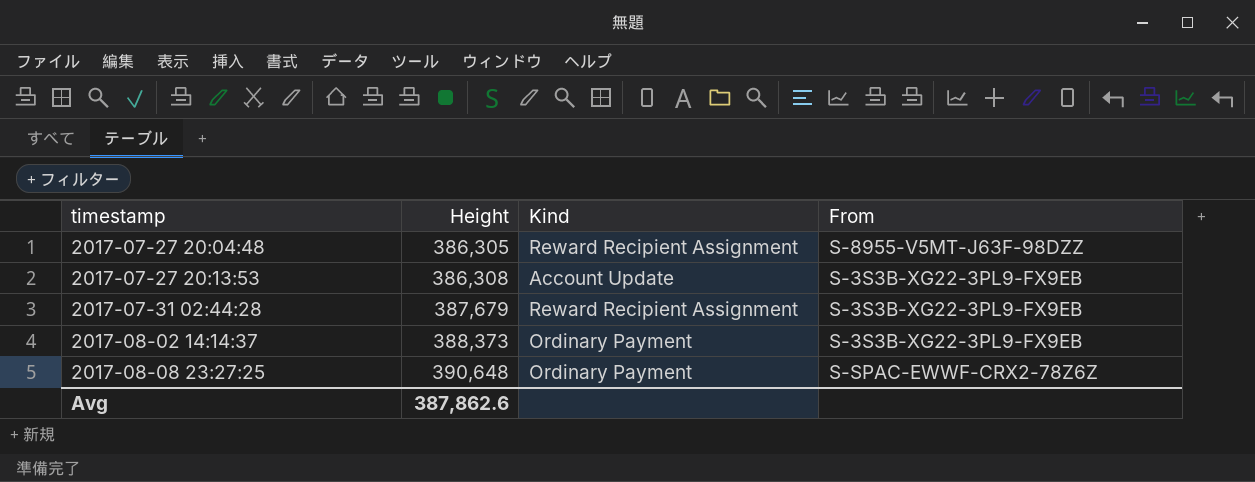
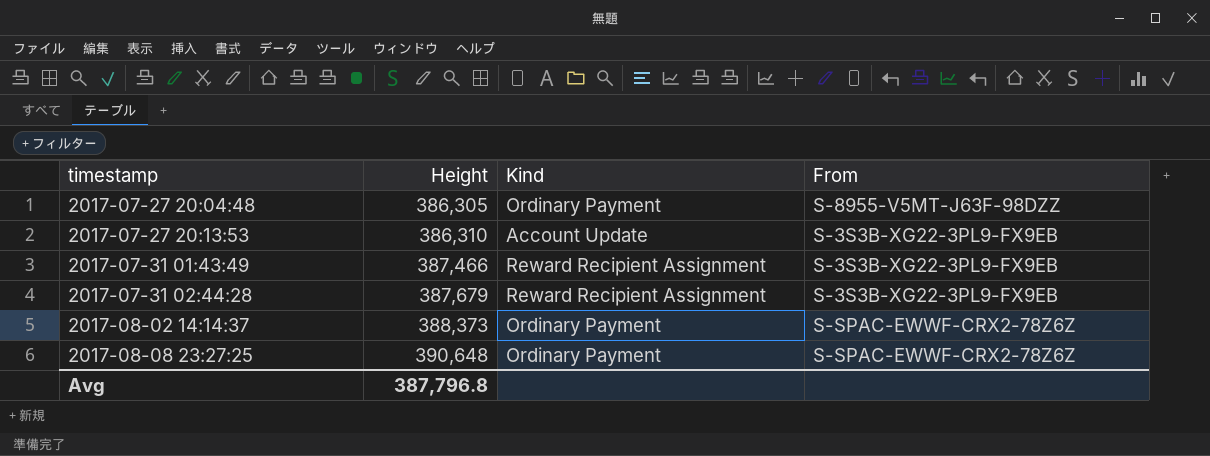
2017-07-27 20:04:48 | Kind: Reward Recipient Assignment -> Ordinary Payment
2017-07-27 20:13:53 | Height: 386,308 -> 386,310
row 2017-07-31 01:43:49: none -> 387,466 | Reward Recipient Assignment | S-3S3B-XG22-3PL9-FX9EB
2017-08-02 14:14:37 | From: S-3S3B-XG22-3PL9-FX9EB -> S-SPAC-EWWF-CRX2-78Z6Z
Avg | Height: 387,862.6 -> 387,796.8

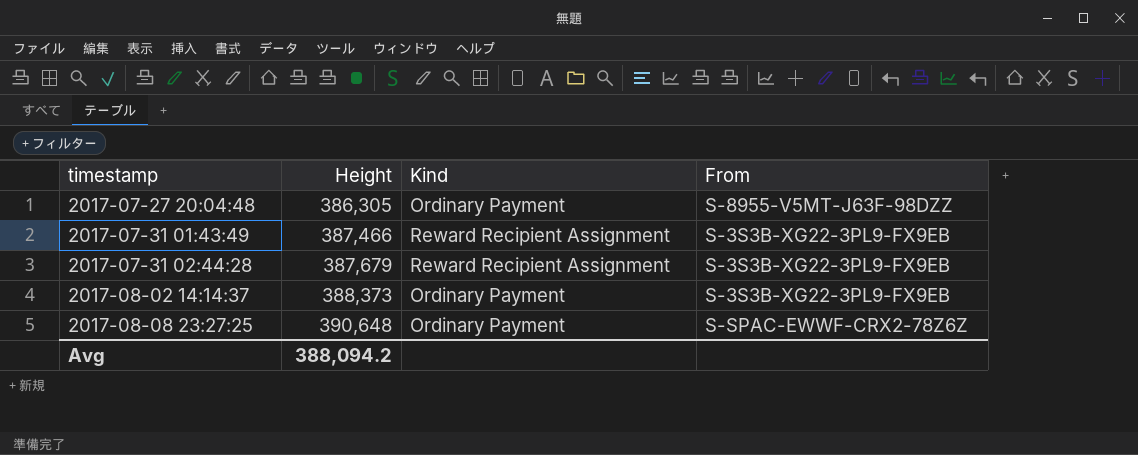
row 2017-07-27 20:13:53: 386,310 | Account Update | S-3S3B-XG22-3PL9-FX9EB -> none
2017-08-02 14:14:37 | From: S-SPAC-EWWF-CRX2-78Z6Z -> S-3S3B-XG22-3PL9-FX9EB
Avg | Height: 387,796.8 -> 388,094.2

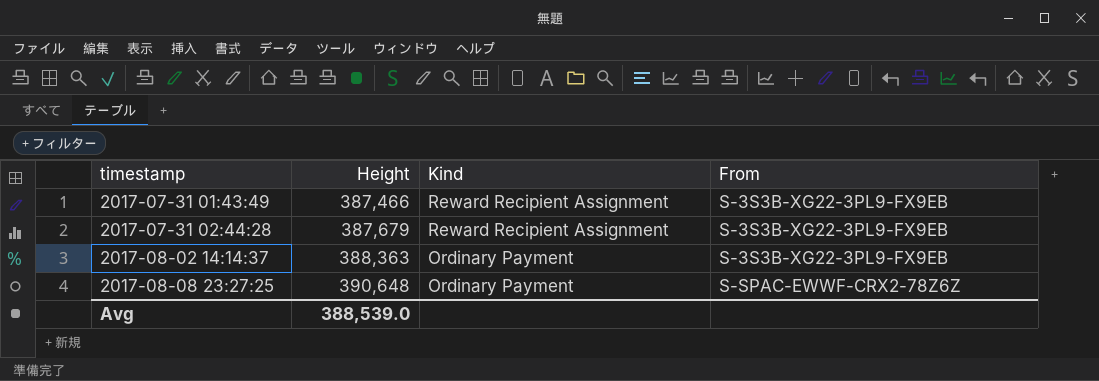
row 2017-07-27 20:04:48: 386,305 | Ordinary Payment | S-8955-V5MT-J63F-98DZZ -> none
2017-08-02 14:14:37 | Height: 388,373 -> 388,363
Avg | Height: 388,094.2 -> 388,539.0

